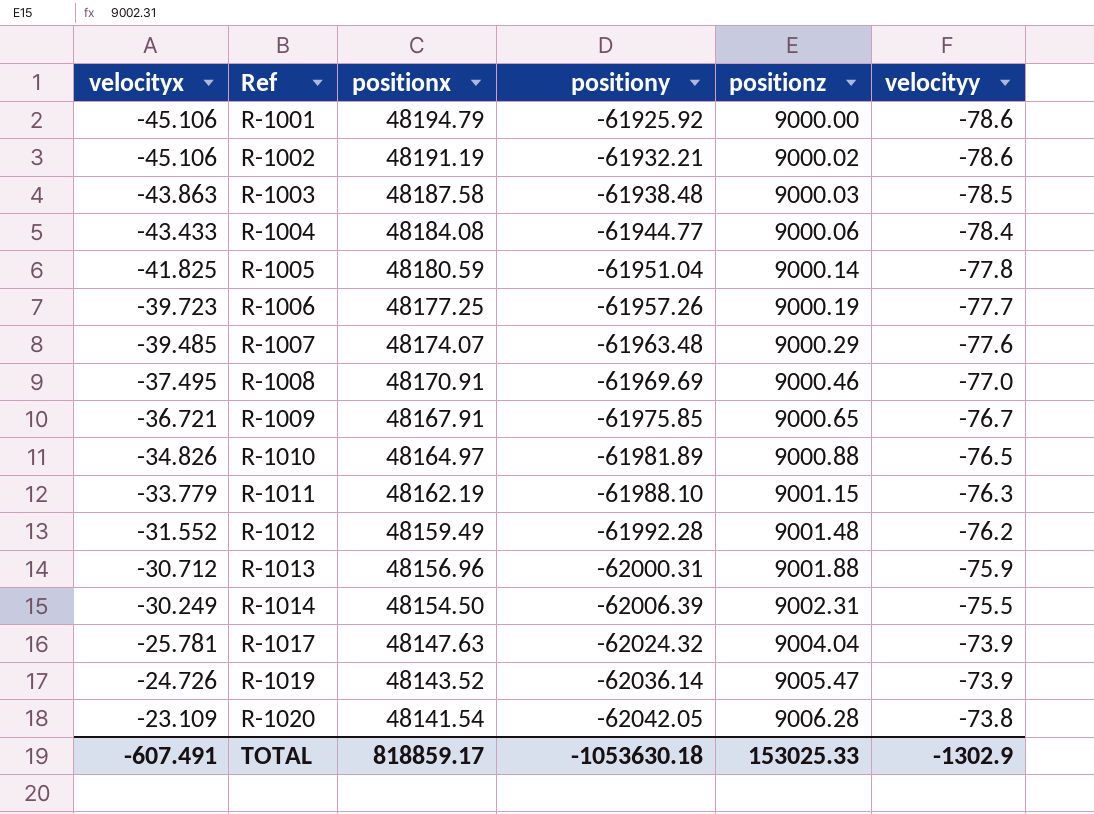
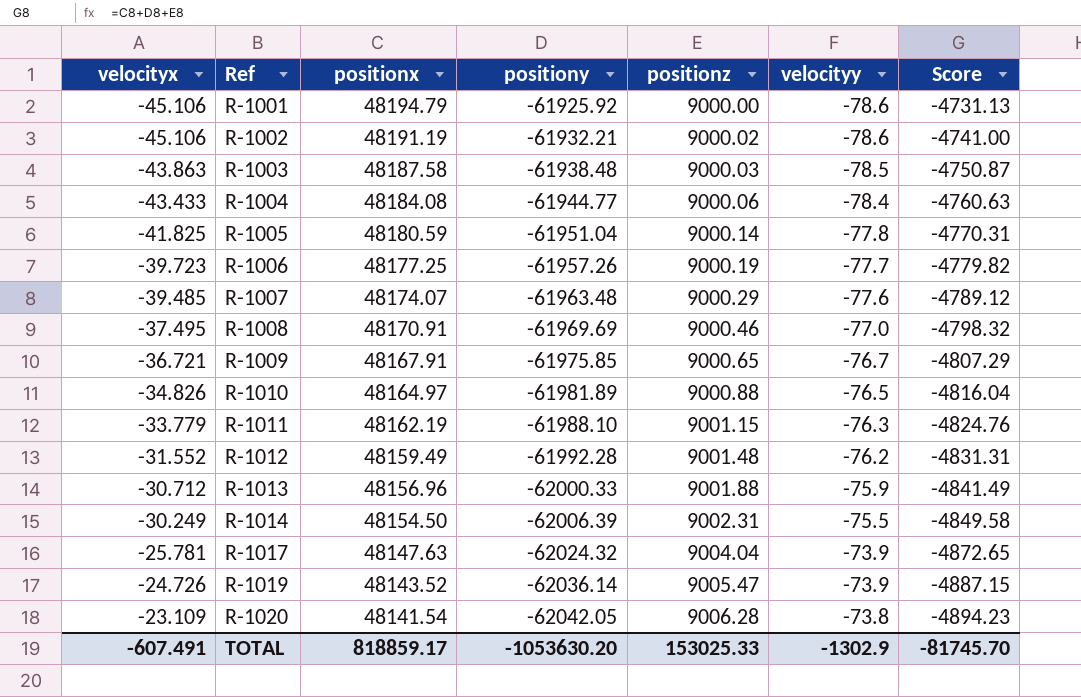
column Score | formula: none -> [positionx] + [positiony] + [positionz]
R-1013 | positiony: -62000.31 -> -62000.33
TOTAL | positiony: -1053630.18 -> -1053630.20

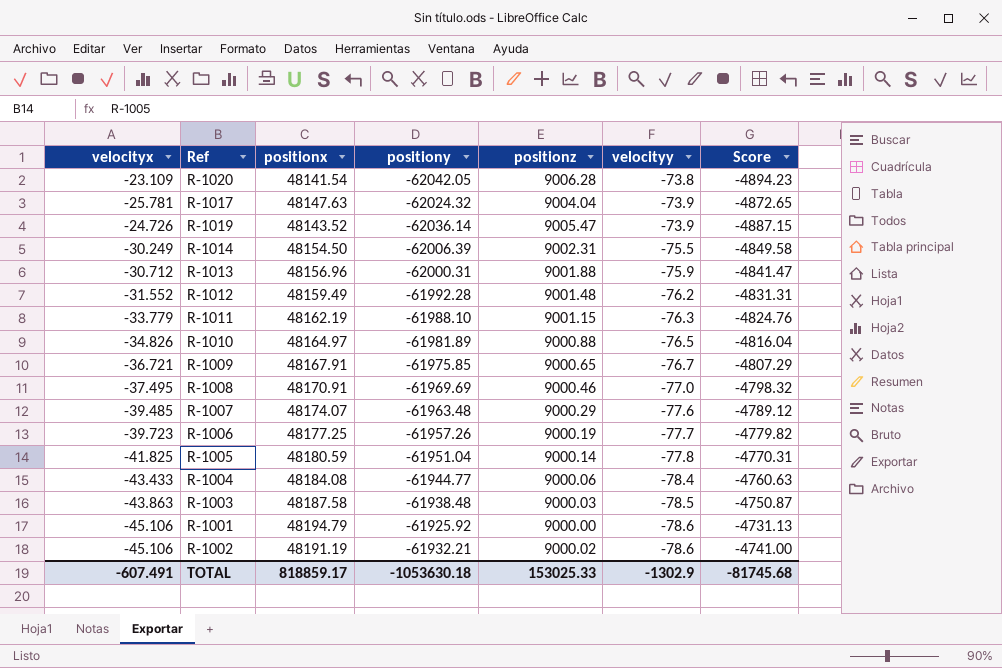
row order: velocityx ascending -> velocityy descending
R-1013 | positiony: -62000.33 -> -62000.31
R-1013 | Score: -4841.49 -> -4841.47
TOTAL | positiony: -1053630.20 -> -1053630.18
TOTAL | Score: -81745.70 -> -81745.68

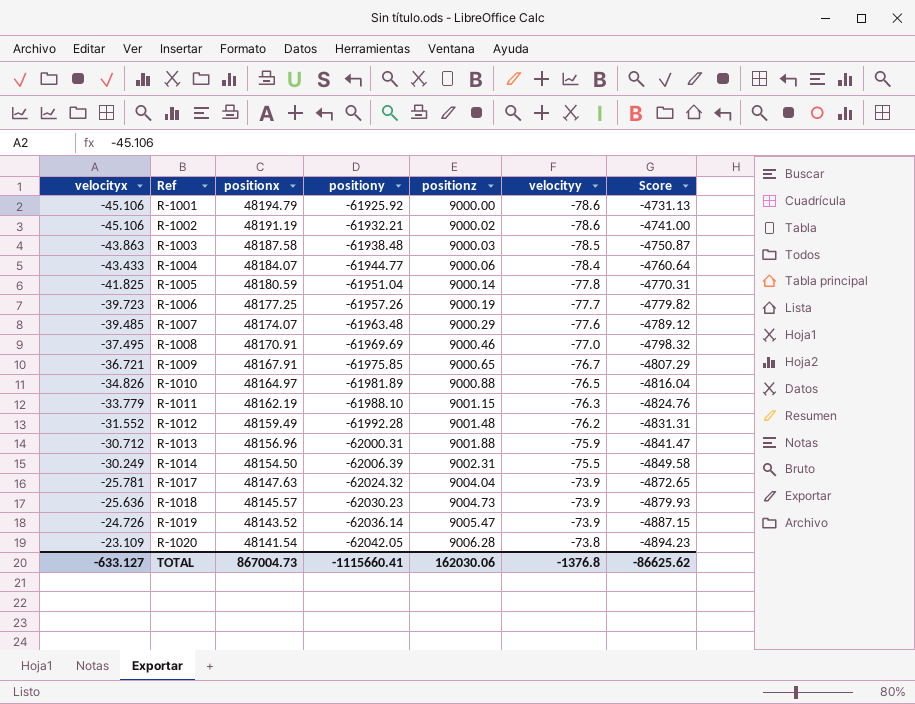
row order: velocityy descending -> velocityx ascending
R-1004 | positionx: 48184.08 -> 48184.07
R-1004 | Score: -4760.63 -> -4760.64
row R-1018: none -> -25.636 | 48145.57 | -62030.23 | 9004.73 | -73.9 | -4879.93
TOTAL | velocityx: -607.491 -> -633.127
TOTAL | positionx: 818859.17 -> 867004.73
TOTAL | positiony: -1053630.18 -> -1115660.41
TOTAL | positionz: 153025.33 -> 162030.06
TOTAL | velocityy: -1302.9 -> -1376.8
TOTAL | Score: -81745.68 -> -86625.62

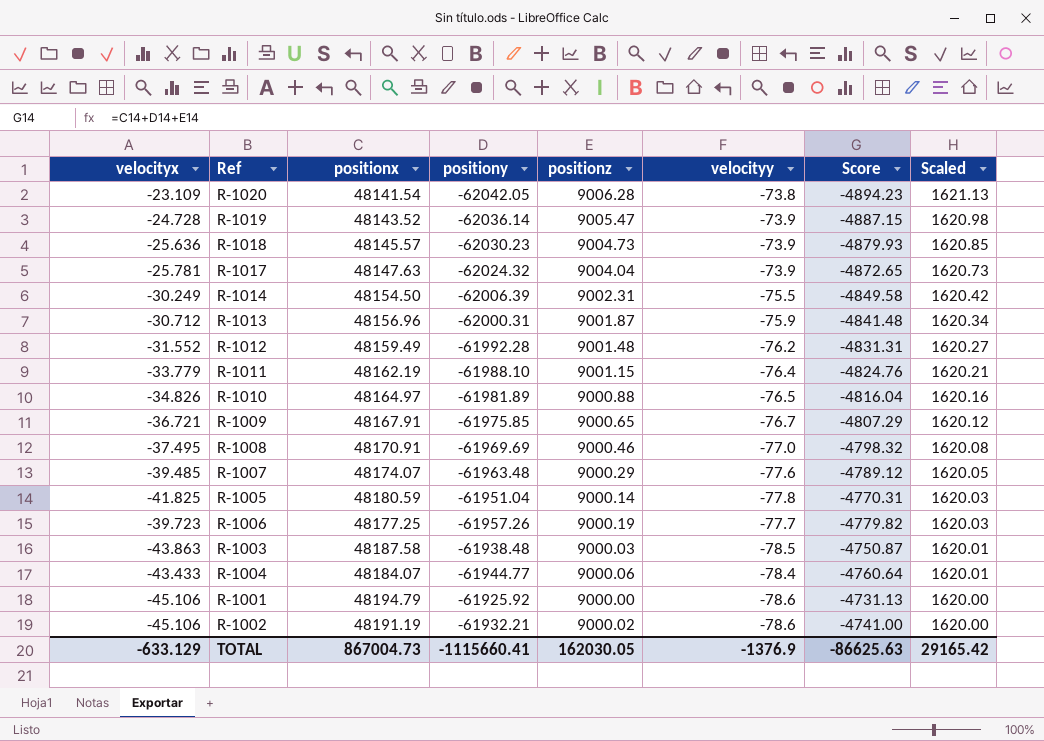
row order: velocityx ascending -> Scaled descending
column Scaled | formula: none -> [positionz] * 0.18
R-1019 | velocityx: -24.726 -> -24.728
R-1013 | positionz: 9001.88 -> 9001.87
R-1013 | Score: -4841.47 -> -4841.48
R-1011 | velocityy: -76.3 -> -76.4
TOTAL | velocityx: -633.127 -> -633.129
TOTAL | positionz: 162030.06 -> 162030.05
TOTAL | velocityy: -1376.8 -> -1376.9
TOTAL | Score: -86625.62 -> -86625.63

